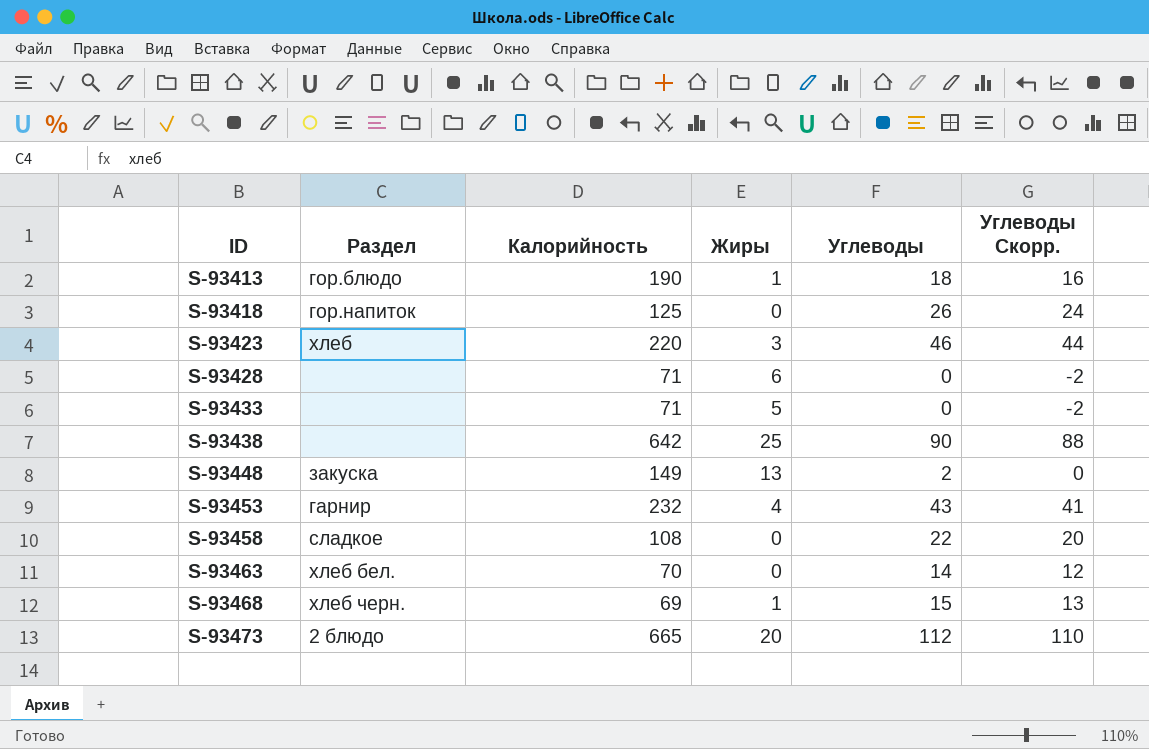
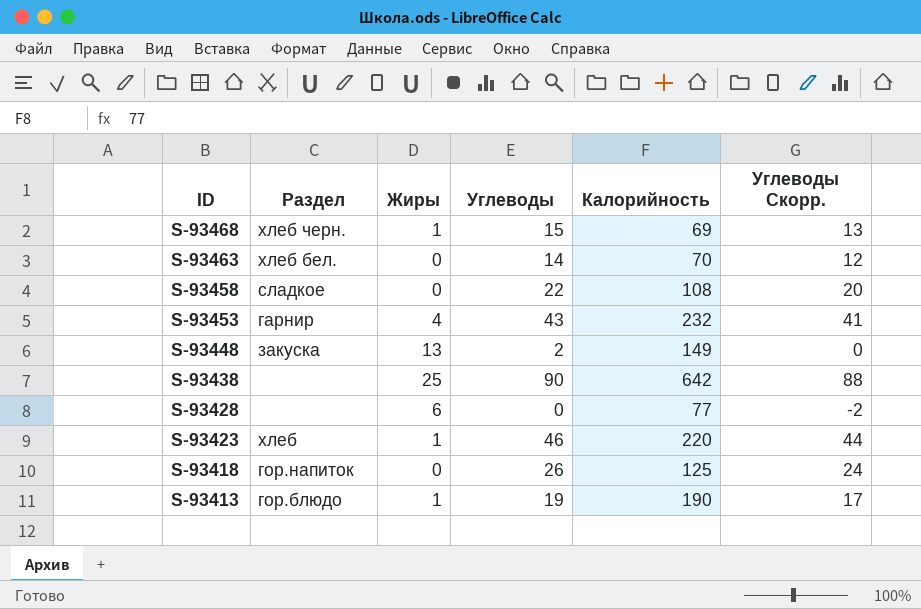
row order: ID ascending -> ID descending
column Калорийность | position: 3 -> 5
row S-93433: none | 71 | 5 | 0 | -2 -> none
row S-93473: 2 блюдо | 665 | 20 | 112 | 110 -> none
S-93428 | Калорийность: 71 -> 77
S-93423 | Жиры: 3 -> 1
S-93413 | Углеводы: 18 -> 19
S-93413 | Углеводы Скорр.: 16 -> 17

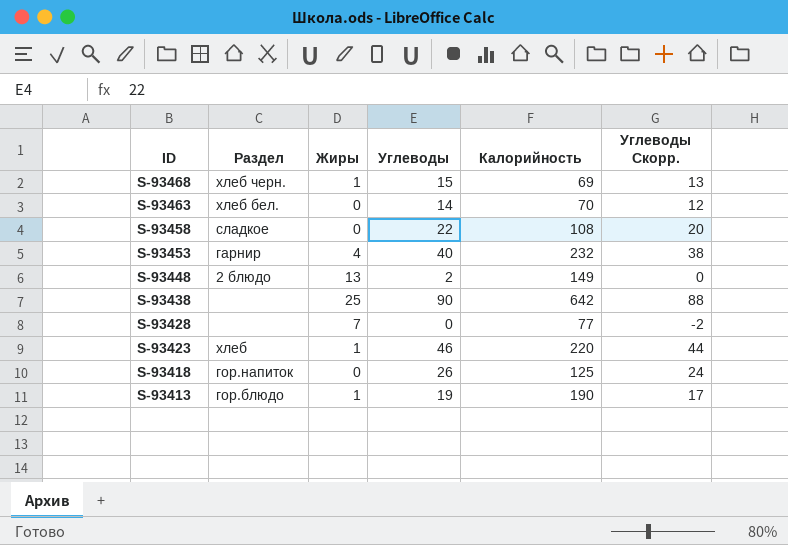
S-93453 | Углеводы: 43 -> 40
S-93453 | Углеводы Скорр.: 41 -> 38
S-93448 | Раздел: закуска -> 2 блюдо
S-93428 | Жиры: 6 -> 7

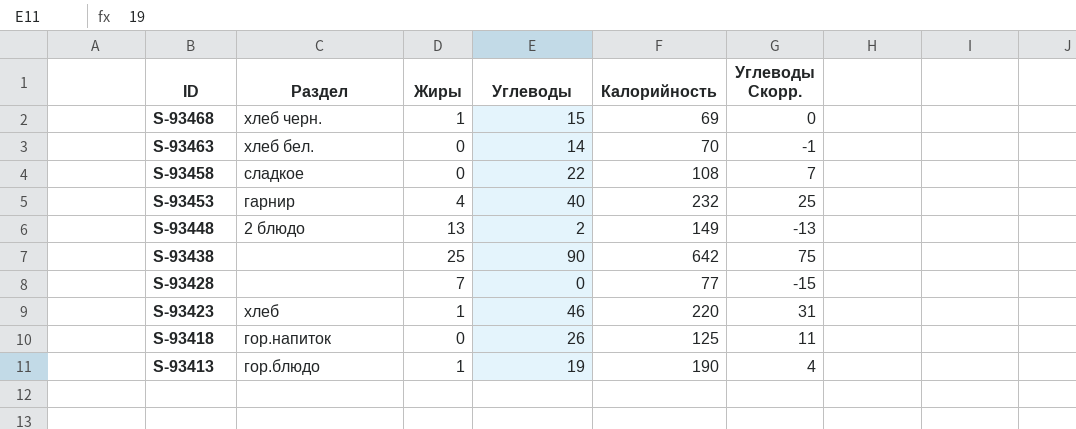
column Углеводы Скорр. | formula: [Углеводы] - 2 -> [Углеводы] - 15

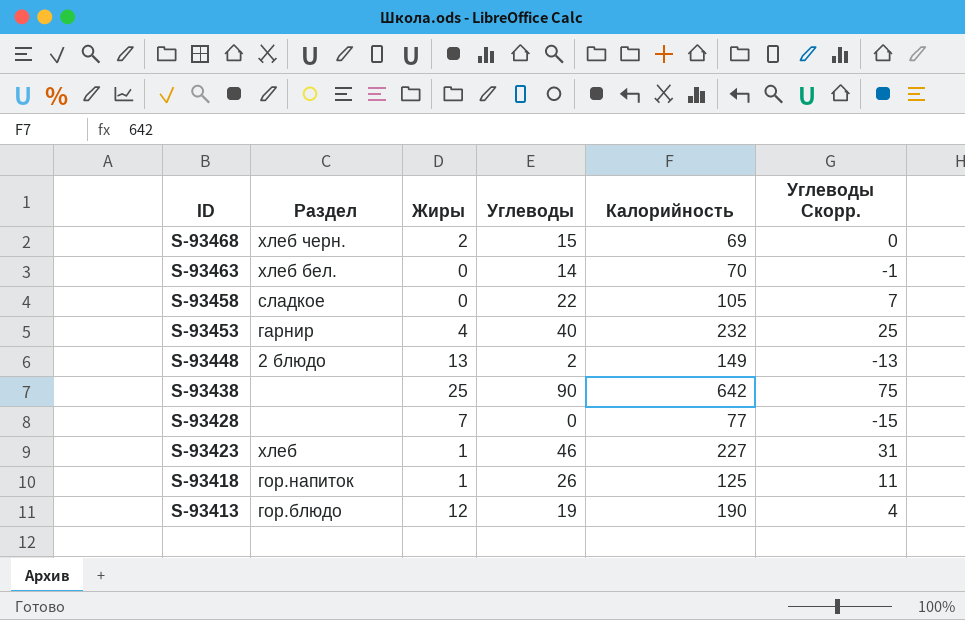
S-93468 | Жиры: 1 -> 2
S-93458 | Калорийность: 108 -> 105
S-93423 | Калорийность: 220 -> 227
S-93418 | Жиры: 0 -> 1
S-93413 | Жиры: 1 -> 12

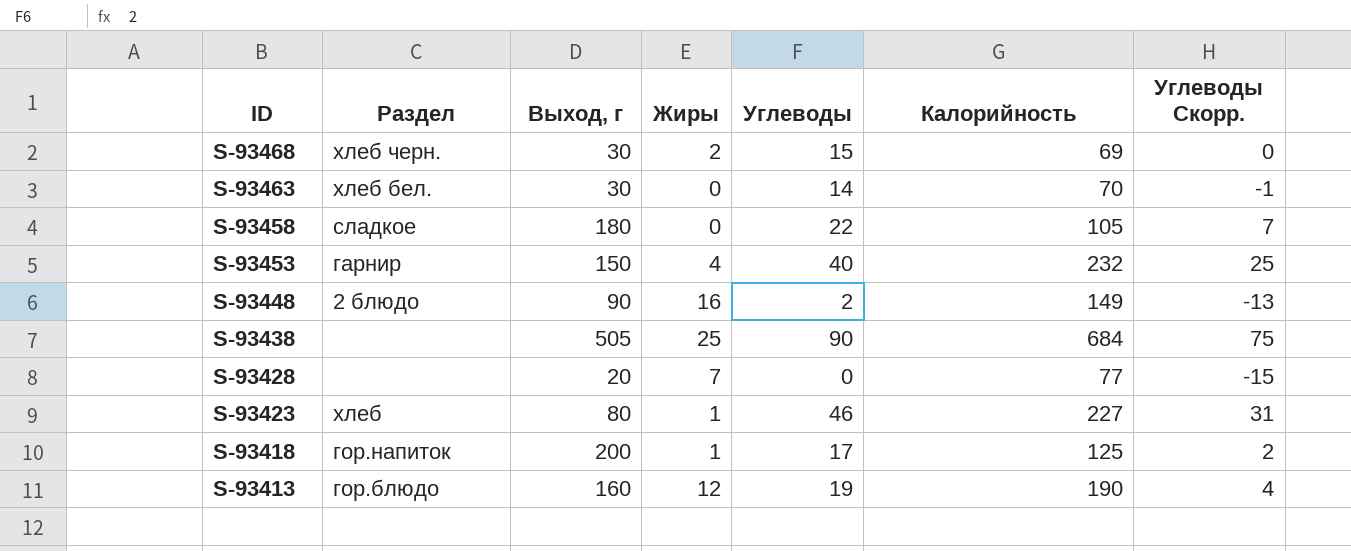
column Выход, г | position: none -> 3
S-93448 | Жиры: 13 -> 16
S-93438 | Калорийность: 642 -> 684
S-93418 | Углеводы: 26 -> 17
S-93418 | Углеводы Скорр.: 11 -> 2

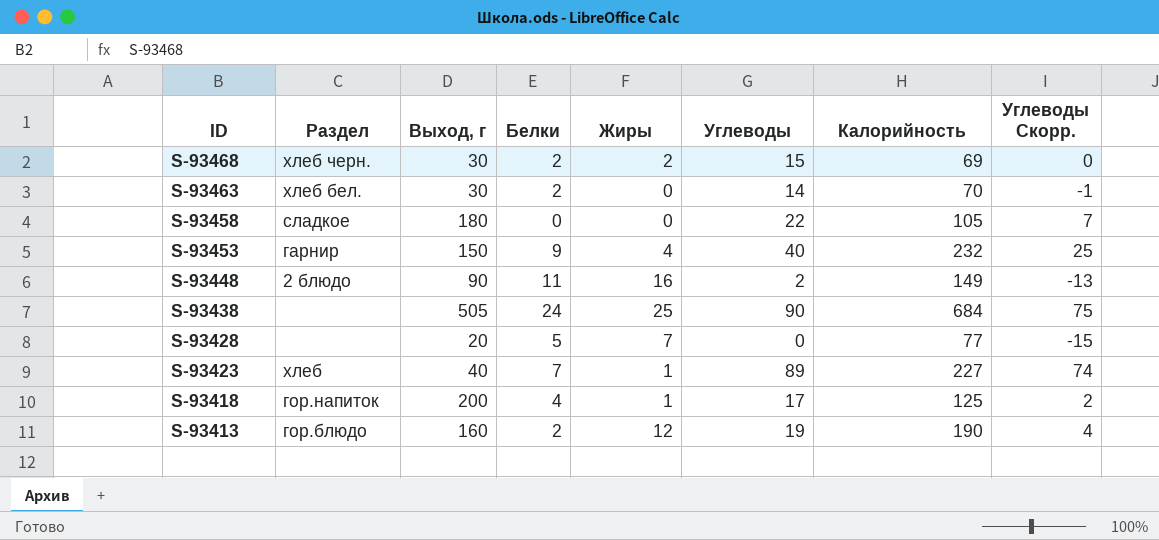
column Белки | position: none -> 4
S-93423 | Выход, г: 80 -> 40
S-93423 | Углеводы: 46 -> 89
S-93423 | Углеводы Скорр.: 31 -> 74

